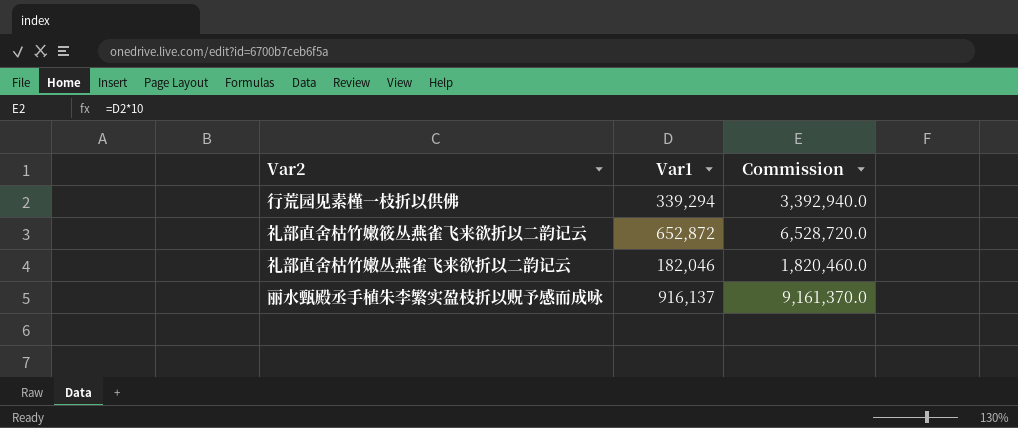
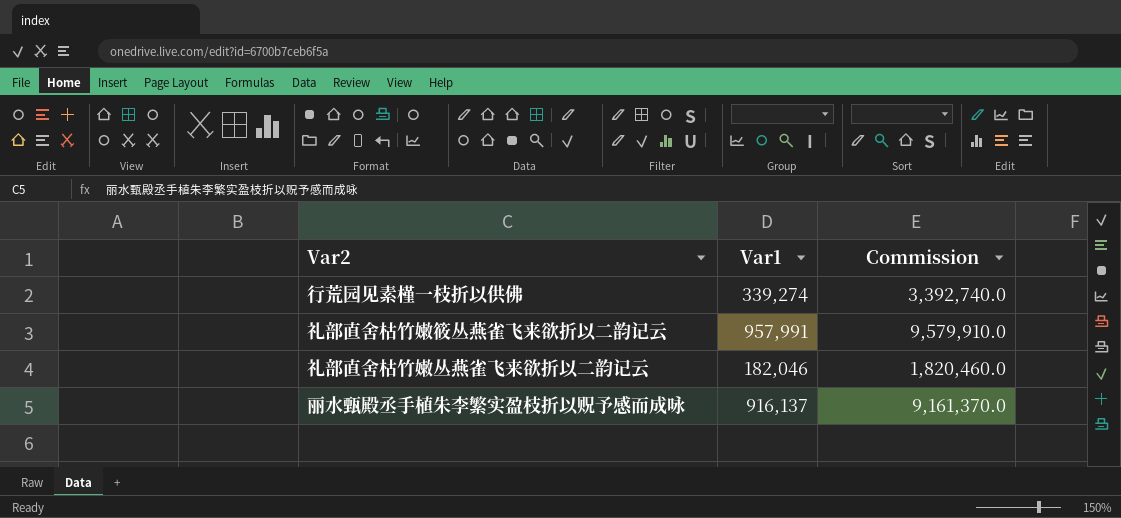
行荒园见素槿一枝折以供佛 | Var1: 339,294 -> 339,274
行荒园见素槿一枝折以供佛 | Commission: 3,392,940.0 -> 3,392,740.0
礼部直舍枯竹嫩筱丛燕雀飞来欲折以二韵记云 | Var1: 652,872 -> 957,991
礼部直舍枯竹嫩筱丛燕雀飞来欲折以二韵记云 | Commission: 6,528,720.0 -> 9,579,910.0

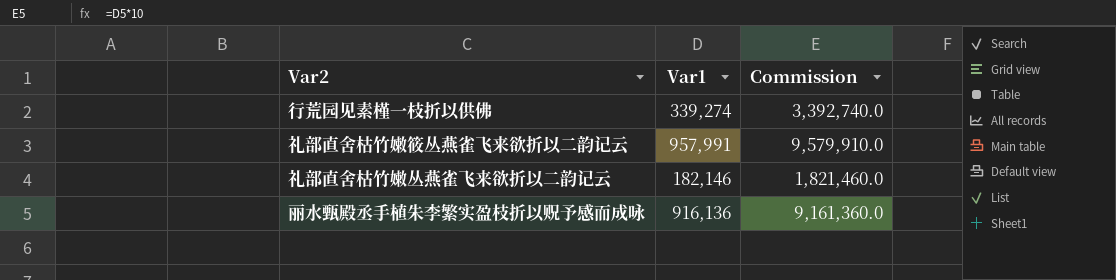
礼部直舍枯竹嫩丛燕雀飞来欲折以二韵记云 | Var1: 182,046 -> 182,146
礼部直舍枯竹嫩丛燕雀飞来欲折以二韵记云 | Commission: 1,820,460.0 -> 1,821,460.0
丽水甄殿丞手植朱李繁实盈枝折以贶予感而成咏 | Var1: 916,137 -> 916,136
丽水甄殿丞手植朱李繁实盈枝折以贶予感而成咏 | Commission: 9,161,370.0 -> 9,161,360.0

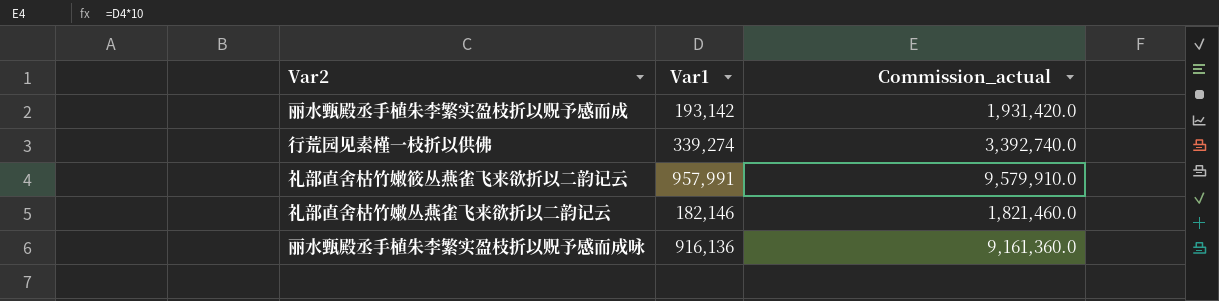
column name: Commission -> Commission_actual
row 丽水甄殿丞手植朱李繁实盈枝折以贶予感而成: none -> 193,142 | 1,931,420.0

